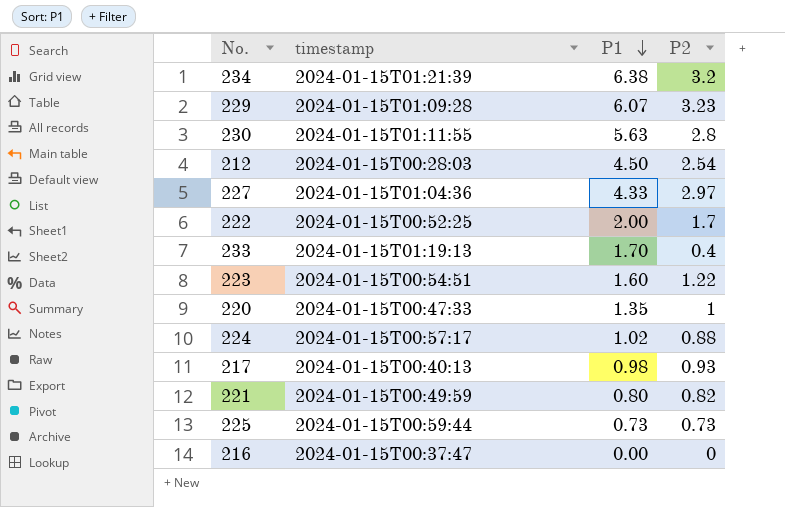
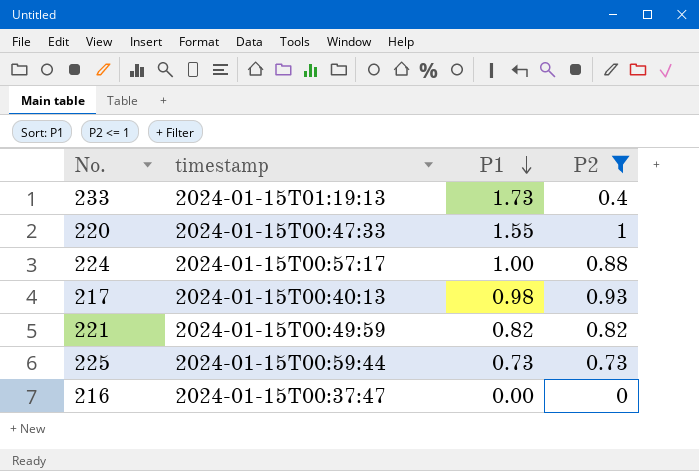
filter: none -> P2 <= 1
233 | P1: 1.70 -> 1.73
220 | P1: 1.35 -> 1.55
224 | P1: 1.02 -> 1.00
221 | P1: 0.80 -> 0.82

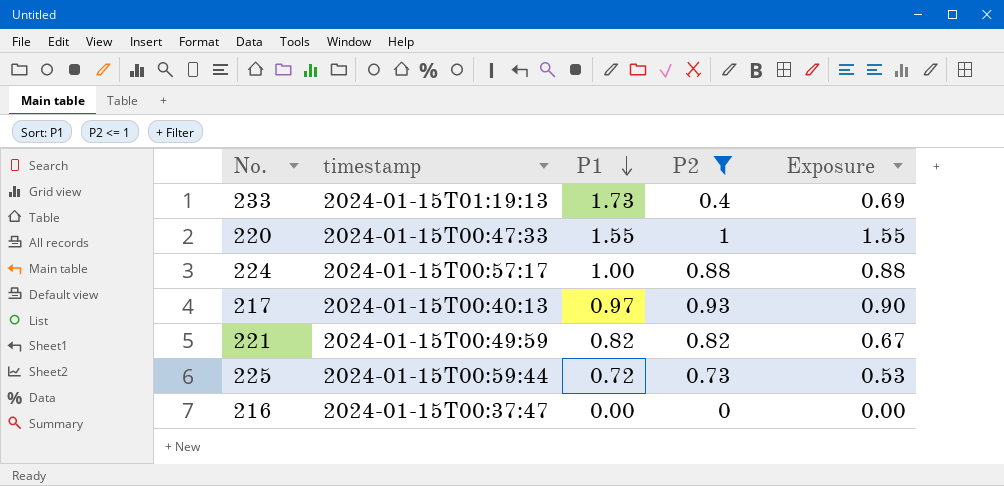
column Exposure | formula: none -> [P1] * [P2]
217 | P1: 0.98 -> 0.97
225 | P1: 0.73 -> 0.72

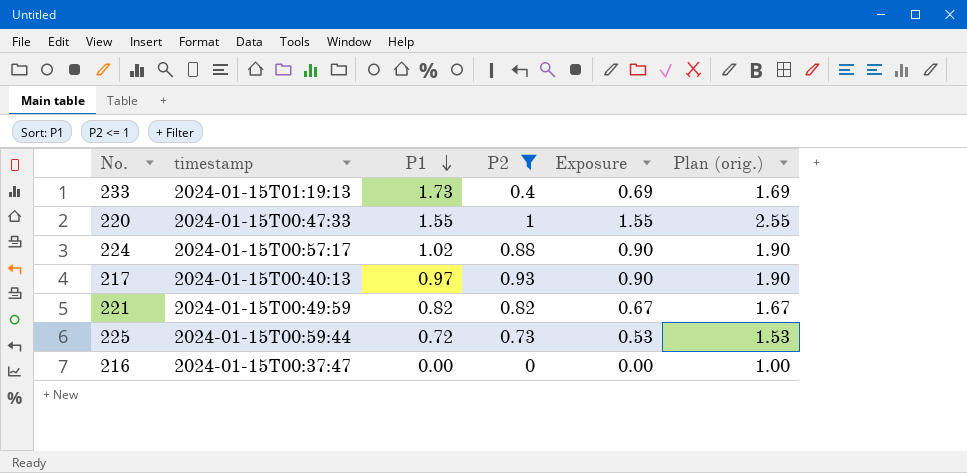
column Plan (orig.) | formula: none -> [Exposure] + 1
224 | P1: 1.00 -> 1.02
224 | Exposure: 0.88 -> 0.90

